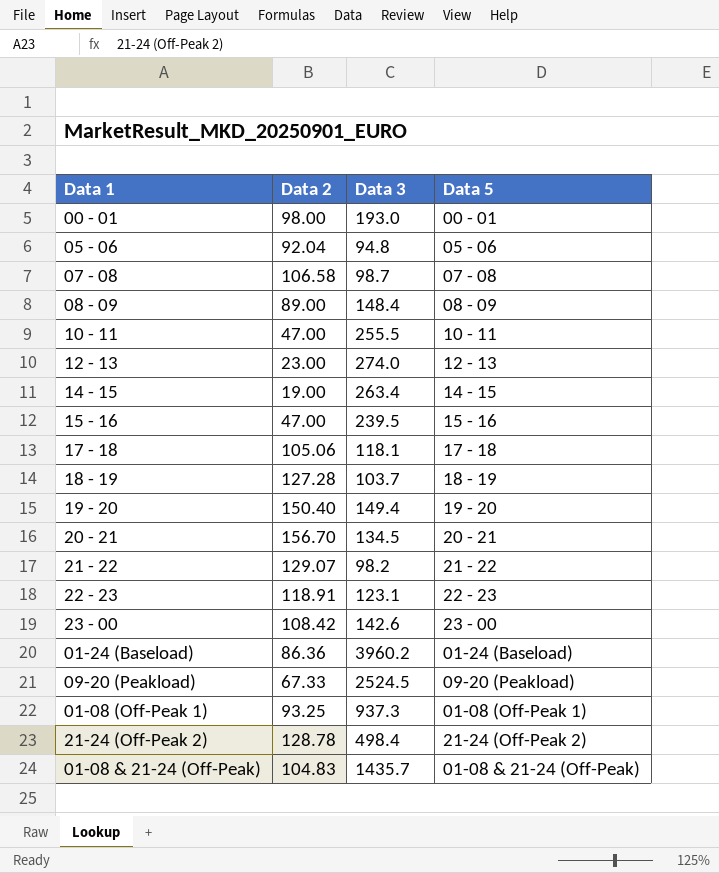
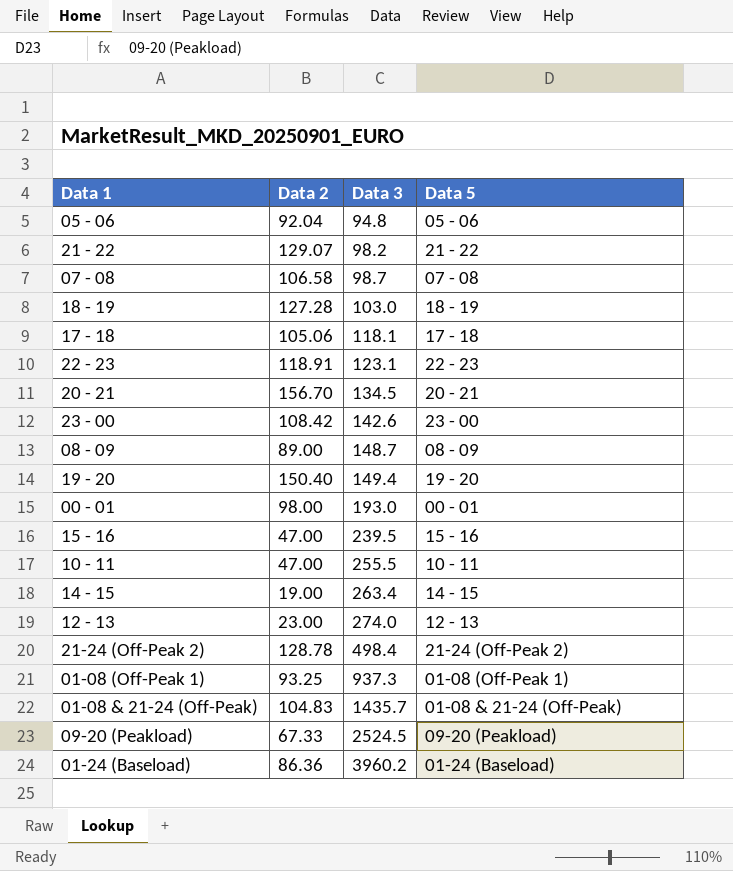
row order: none -> Data 3 ascending
18 - 19 | Data 3: 103.7 -> 103.0
08 - 09 | Data 3: 148.4 -> 148.7

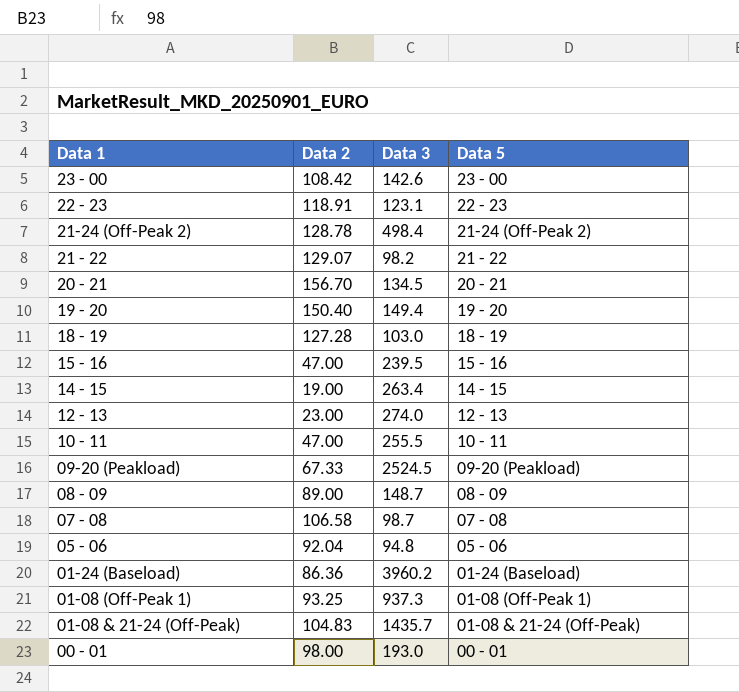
row order: Data 3 ascending -> Data 1 descending
row 17 - 18: 105.06 | 118.1 | 17 - 18 -> none

